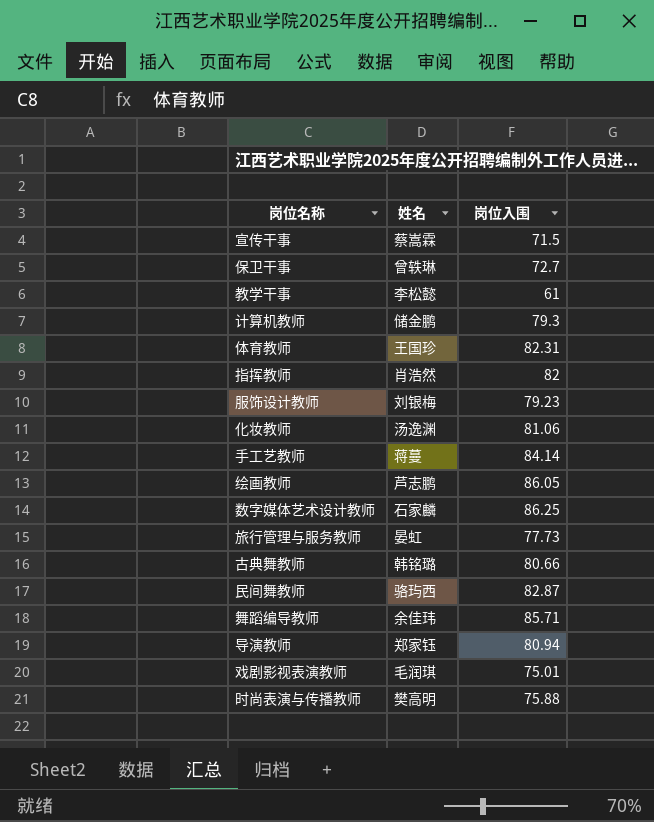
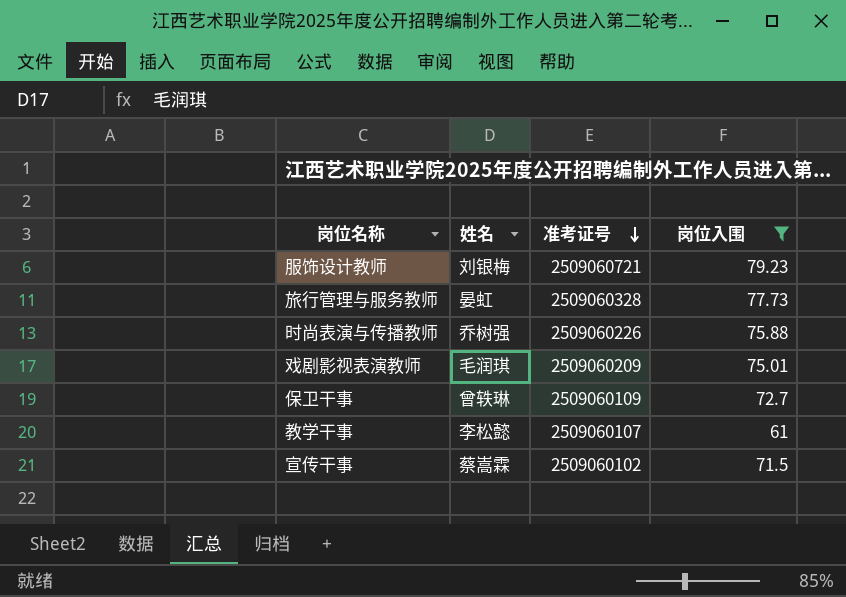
filter: none -> 岗位入围 <= 79.23
row order: none -> 准考证号 descending
column 准考证号 | position: none -> 3
时尚表演与传播教师 | 姓名: 樊高明 -> 乔树强

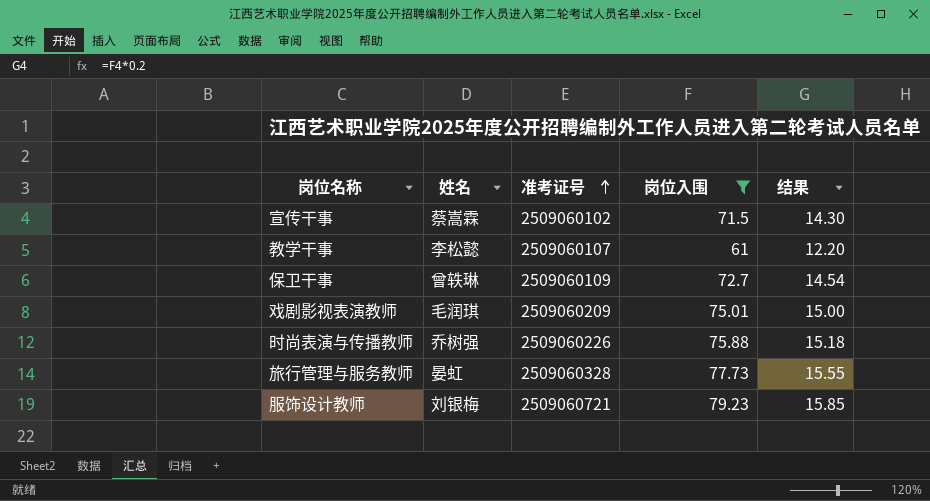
row order: 准考证号 descending -> 准考证号 ascending
column 结果 | formula: none -> [岗位入围] * 0.2

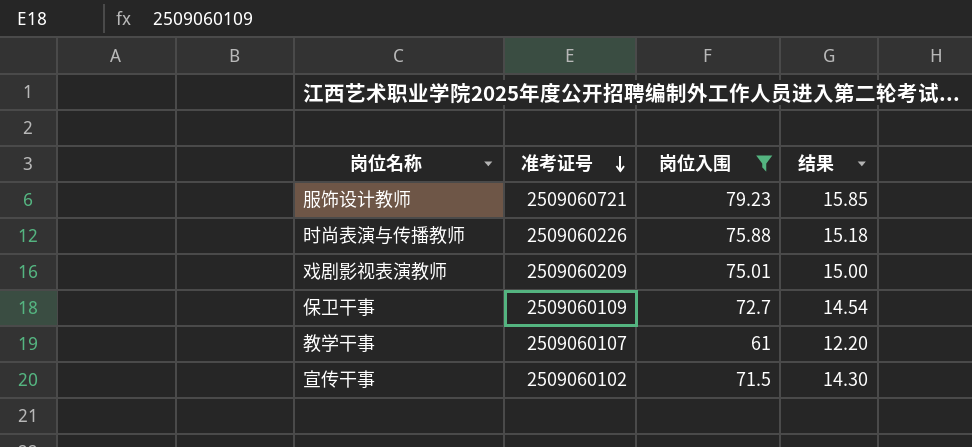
row order: 准考证号 ascending -> 准考证号 descending
column 姓名 | position: 2 -> none
row 旅行管理与服务教师: 晏虹 | 2509060328 | 77.73 | 15.55 -> none

